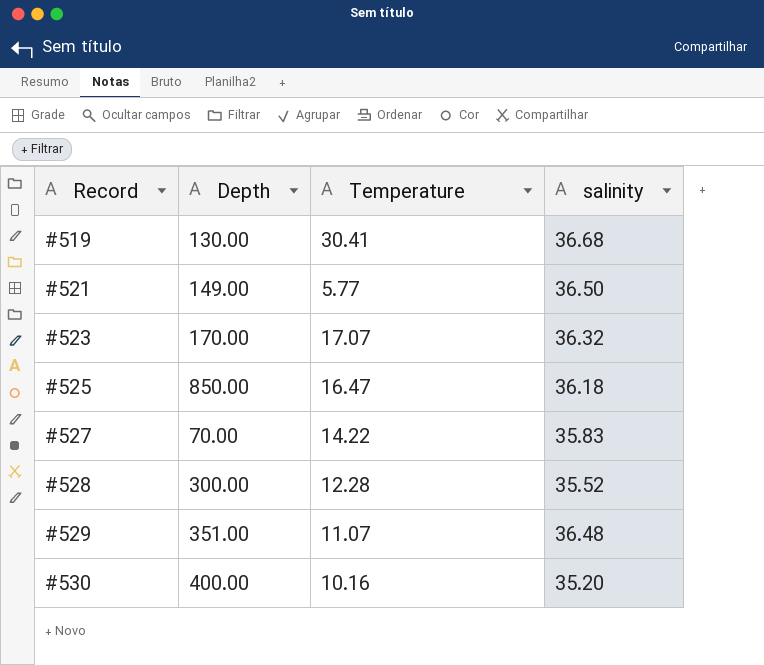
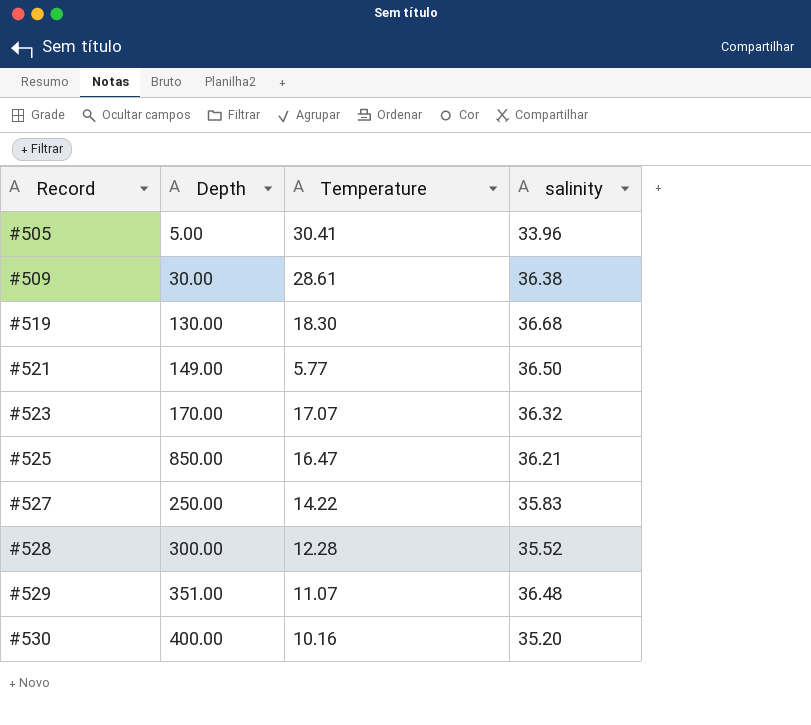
row #505: none -> 5.00 | 30.41 | 33.96
row #509: none -> 30.00 | 28.61 | 36.38
#519 | Temperature: 30.41 -> 18.30
#525 | salinity: 36.18 -> 36.21
#527 | Depth: 70.00 -> 250.00

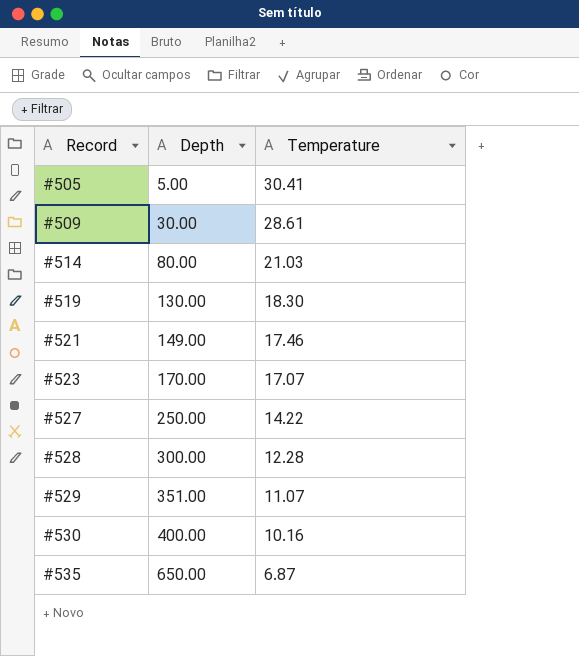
column salinity | position: 4 -> none
row #525: 850.00 | 16.47 | 36.21 -> none
row #514: none -> 80.00 | 21.03
#521 | Temperature: 5.77 -> 17.46
row #535: none -> 650.00 | 6.87

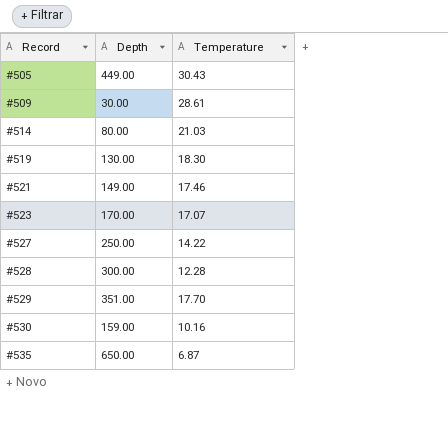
#505 | Depth: 5.00 -> 449.00
#505 | Temperature: 30.41 -> 30.43
#529 | Temperature: 11.07 -> 17.70
#530 | Depth: 400.00 -> 159.00

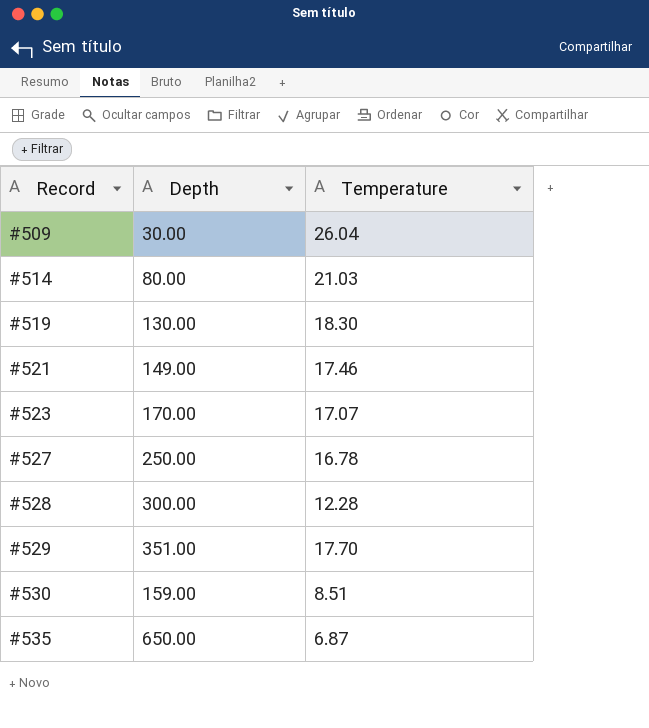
row #505: 449.00 | 30.43 -> none
#509 | Temperature: 28.61 -> 26.04
#527 | Temperature: 14.22 -> 16.78
#530 | Temperature: 10.16 -> 8.51

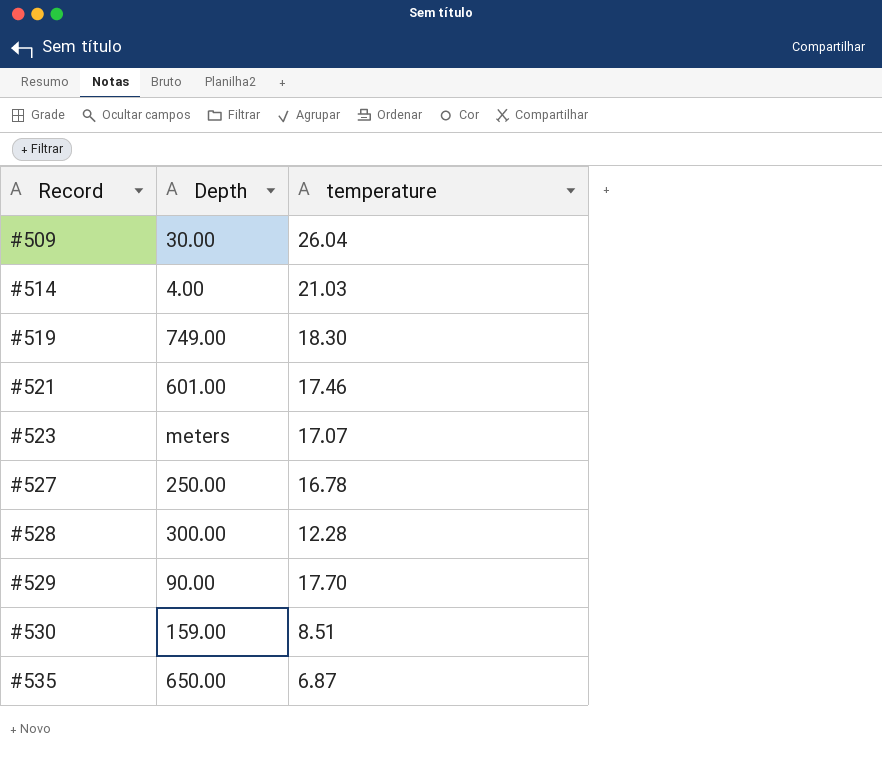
column name: Temperature -> temperature
#514 | Depth: 80.00 -> 4.00
#519 | Depth: 130.00 -> 749.00
#521 | Depth: 149.00 -> 601.00
#523 | Depth: 170.00 -> meters
#529 | Depth: 351.00 -> 90.00

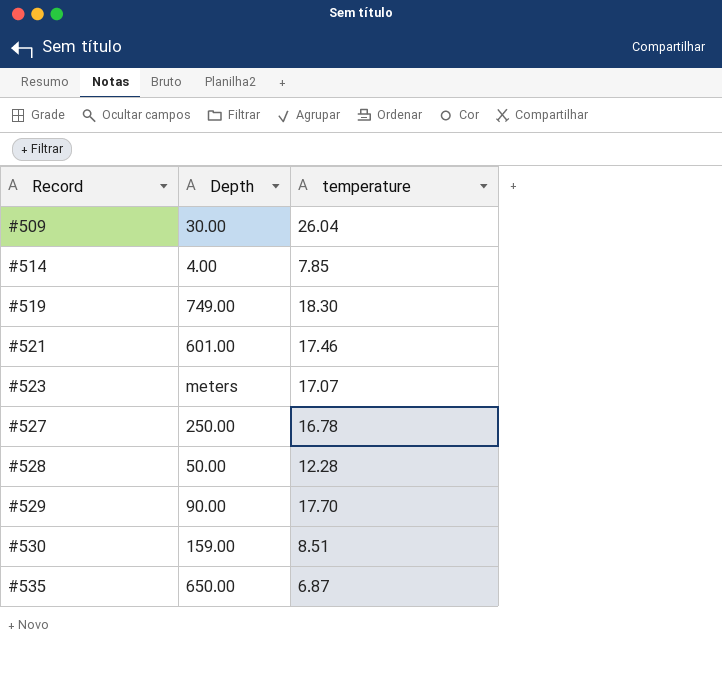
#514 | temperature: 21.03 -> 7.85
#528 | Depth: 300.00 -> 50.00

